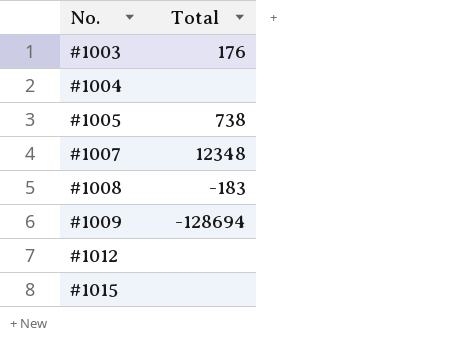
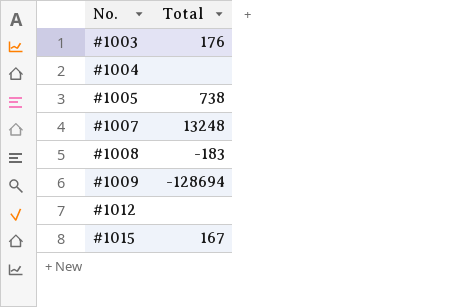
#1007 | Total: 12348 -> 13248
#1015 | Total: none -> 167

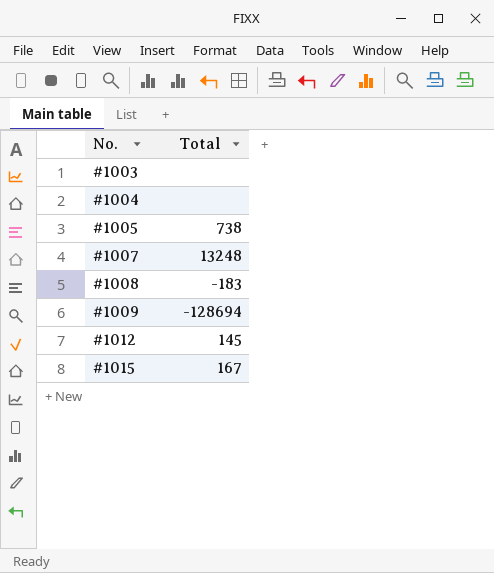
#1003 | Total: 176 -> none
#1012 | Total: none -> 145

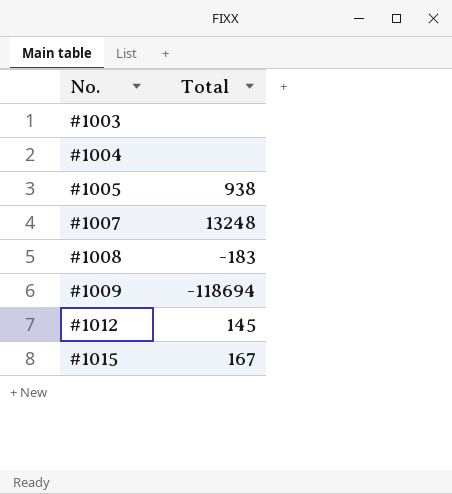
#1005 | Total: 738 -> 938
#1009 | Total: -128694 -> -118694

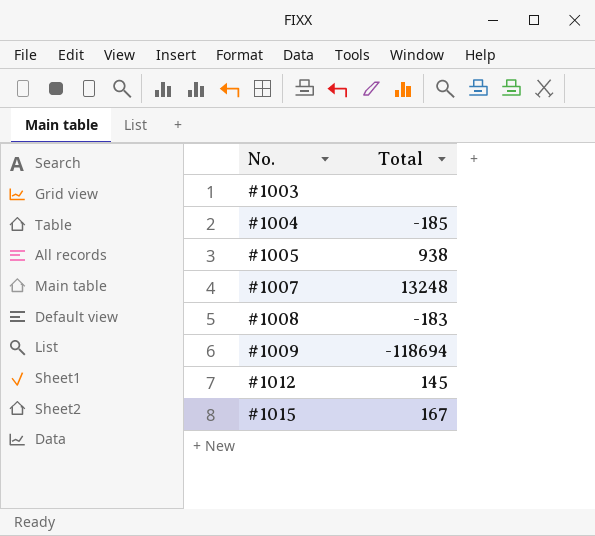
#1004 | Total: none -> -185

